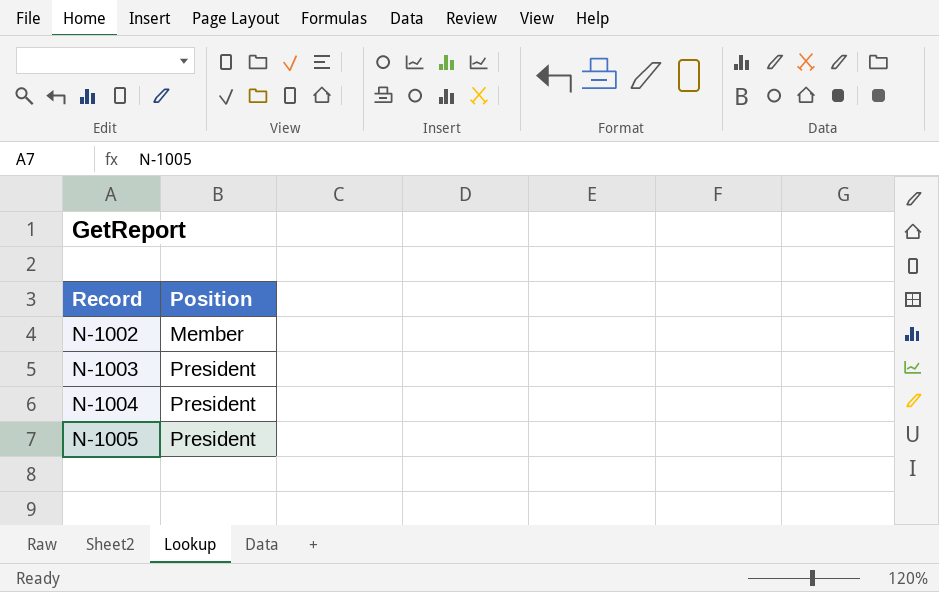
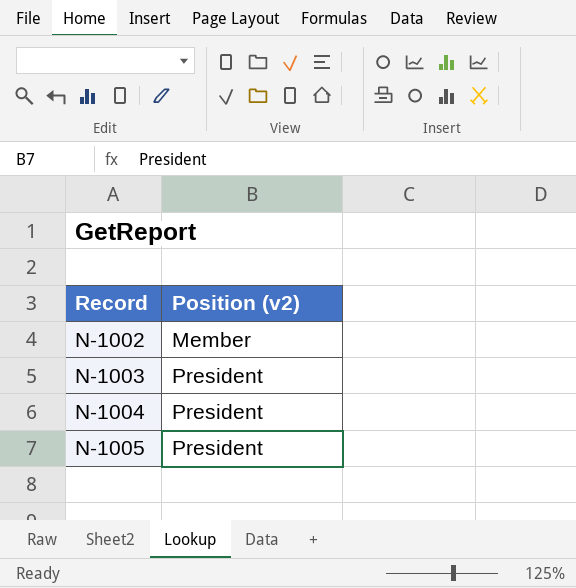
column name: Position -> Position (v2)

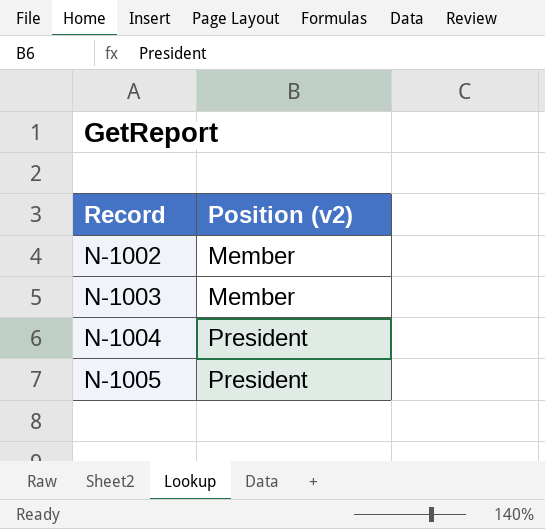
N-1003 | Position (v2): President -> Member

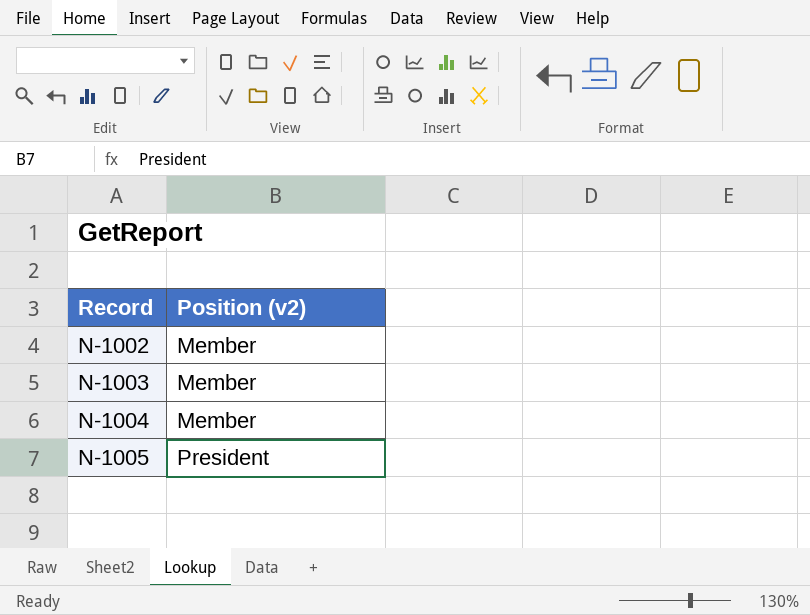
N-1004 | Position (v2): President -> Member

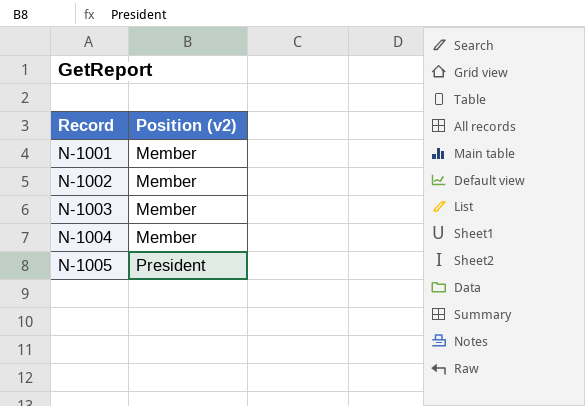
row N-1001: none -> Member

